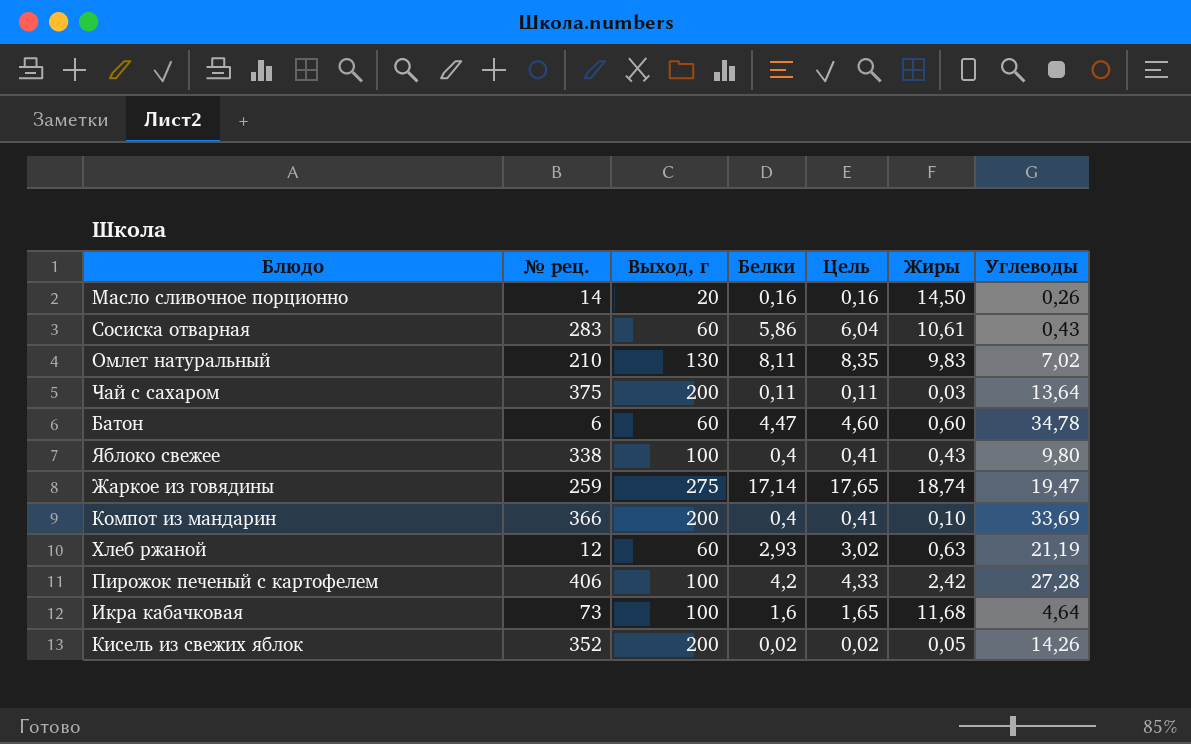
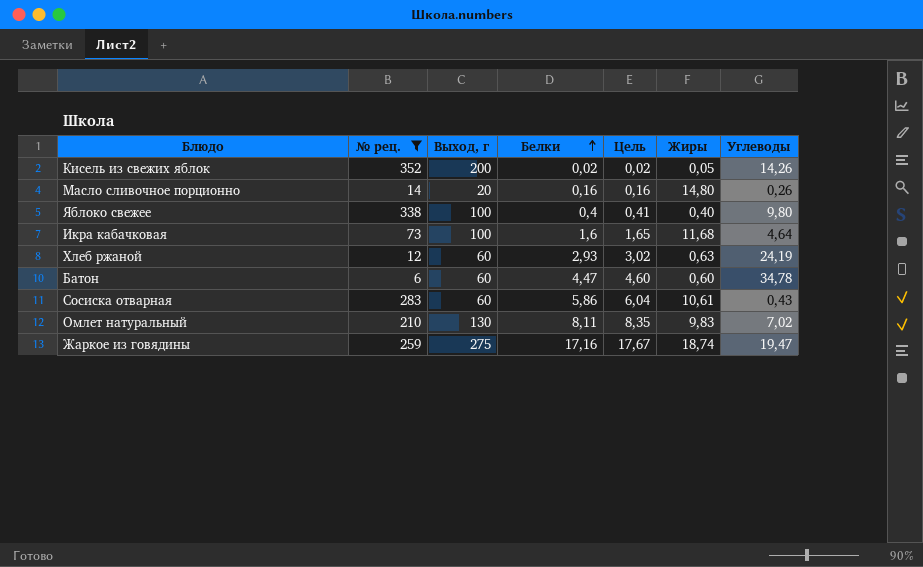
filter: none -> № рец. <= 352
row order: none -> Белки ascending
Масло сливочное порционно | Жиры: 14,50 -> 14,80
Яблоко свежее | Жиры: 0,43 -> 0,40
Хлеб ржаной | Углеводы: 21,19 -> 24,19
Жаркое из говядины | Белки: 17,14 -> 17,16
Жаркое из говядины | Цель: 17,65 -> 17,67

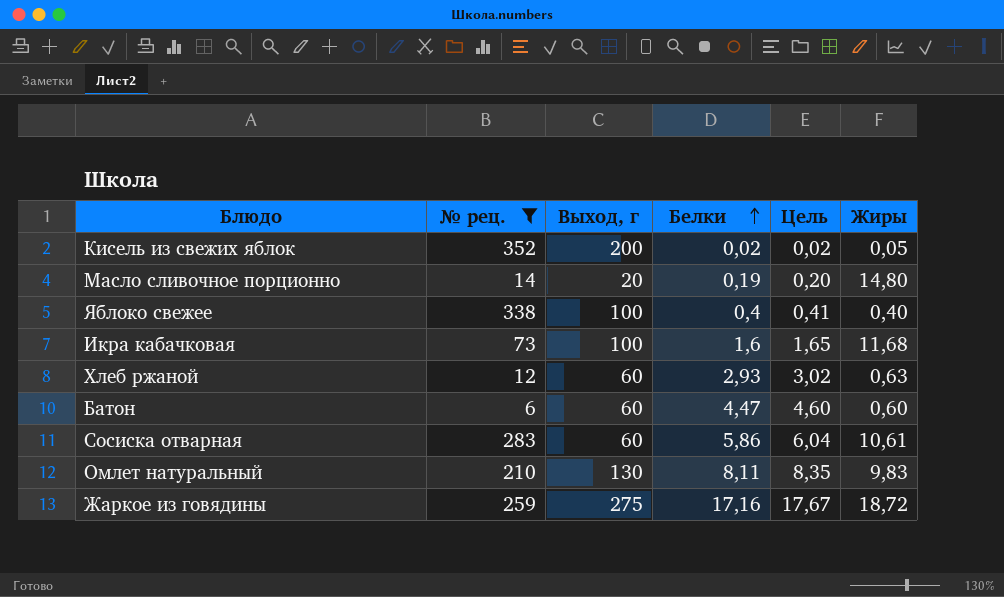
column Углеводы | position: 7 -> none
Масло сливочное порционно | Белки: 0,16 -> 0,19
Масло сливочное порционно | Цель: 0,16 -> 0,20
Жаркое из говядины | Жиры: 18,74 -> 18,72

